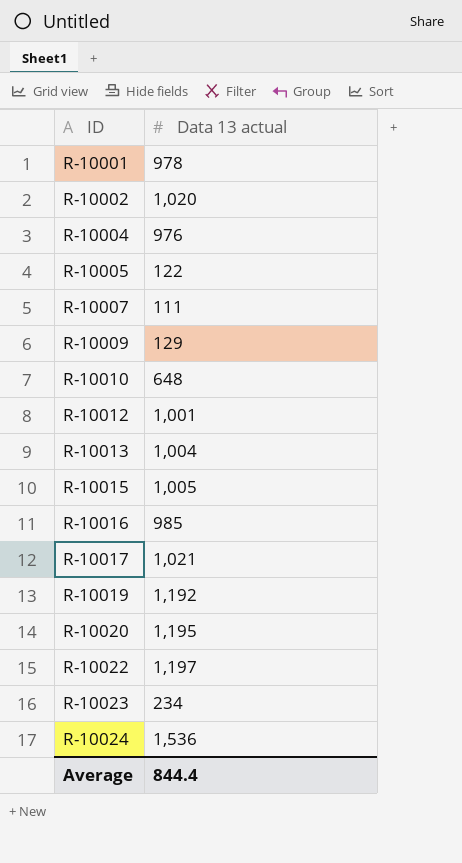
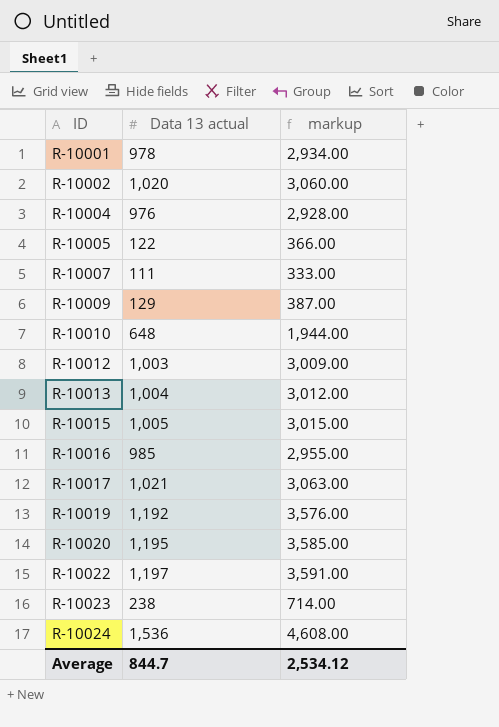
column markup | formula: none -> [Data 13 actual] * 3
R-10012 | Data 13 actual: 1,001 -> 1,003
R-10023 | Data 13 actual: 234 -> 238
Average | Data 13 actual: 844.4 -> 844.7

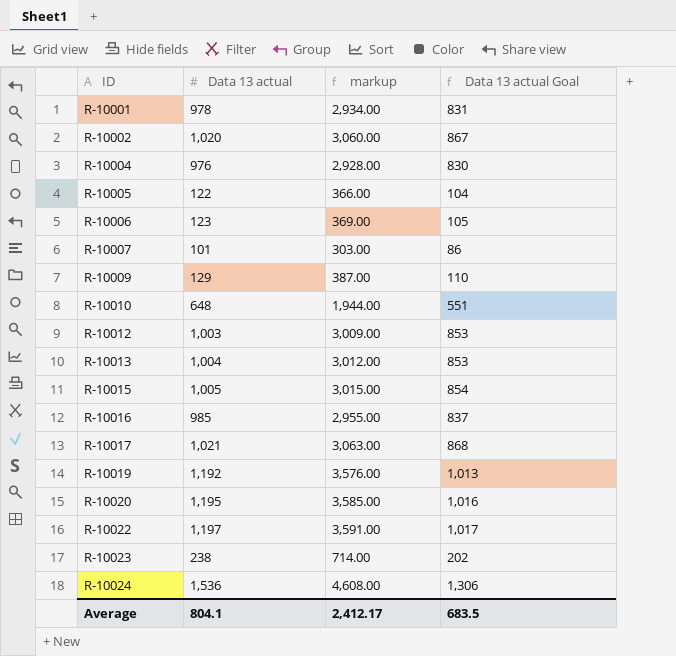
column Data 13 actual Goal | formula: none -> [Data 13 actual] * 0.85
row R-10006: none -> 123 | 369.00 | 105
R-10007 | Data 13 actual: 111 -> 101
R-10007 | markup: 333.00 -> 303.00
Average | Data 13 actual: 844.7 -> 804.1
Average | markup: 2,534.12 -> 2,412.17

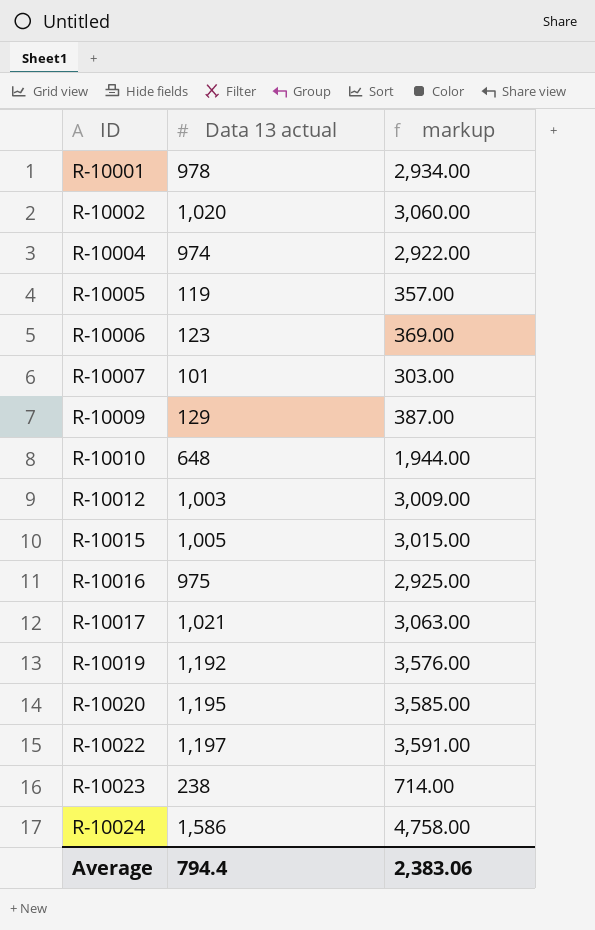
column Data 13 actual Goal | formula: [Data 13 actual] * 0.85 -> none
row R-10013: 1,004 | 3,012.00 | 853 -> none
R-10004 | Data 13 actual: 976 -> 974
R-10004 | markup: 2,928.00 -> 2,922.00
R-10005 | Data 13 actual: 122 -> 119
R-10005 | markup: 366.00 -> 357.00
R-10016 | Data 13 actual: 985 -> 975
R-10016 | markup: 2,955.00 -> 2,925.00
R-10024 | Data 13 actual: 1,536 -> 1,586
R-10024 | markup: 4,608.00 -> 4,758.00
Average | Data 13 actual: 804.1 -> 794.4
Average | markup: 2,412.17 -> 2,383.06

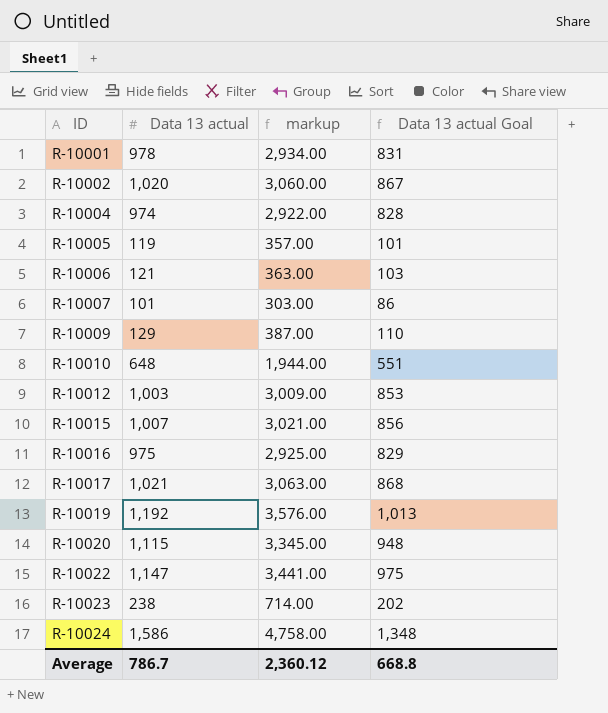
column Data 13 actual Goal | formula: none -> [Data 13 actual] * 0.85
R-10006 | Data 13 actual: 123 -> 121
R-10006 | markup: 369.00 -> 363.00
R-10015 | Data 13 actual: 1,005 -> 1,007
R-10015 | markup: 3,015.00 -> 3,021.00
R-10020 | Data 13 actual: 1,195 -> 1,115
R-10020 | markup: 3,585.00 -> 3,345.00
R-10022 | Data 13 actual: 1,197 -> 1,147
R-10022 | markup: 3,591.00 -> 3,441.00
Average | Data 13 actual: 794.4 -> 786.7
Average | markup: 2,383.06 -> 2,360.12

